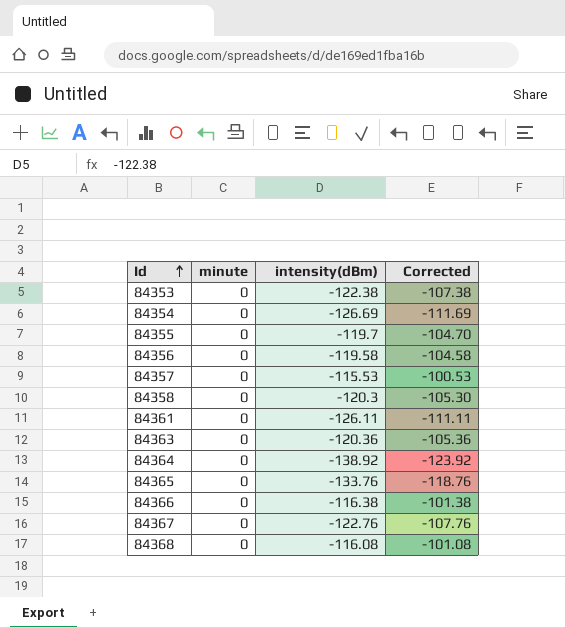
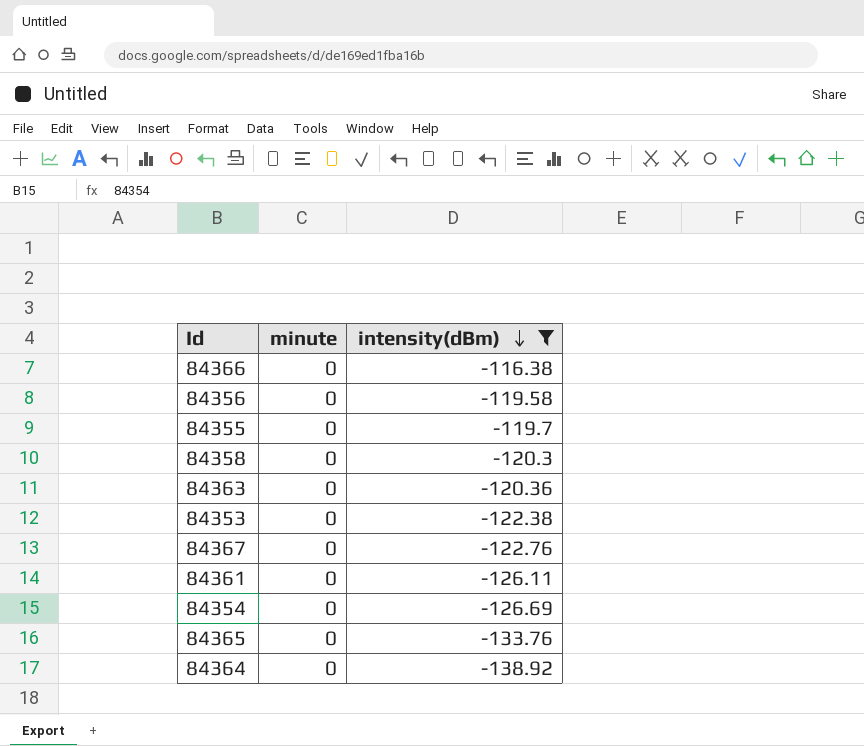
filter: none -> intensity(dBm) <= -116.38
row order: Id ascending -> intensity(dBm) descending
column Corrected | formula: [intensity(dBm)] + 15 -> none

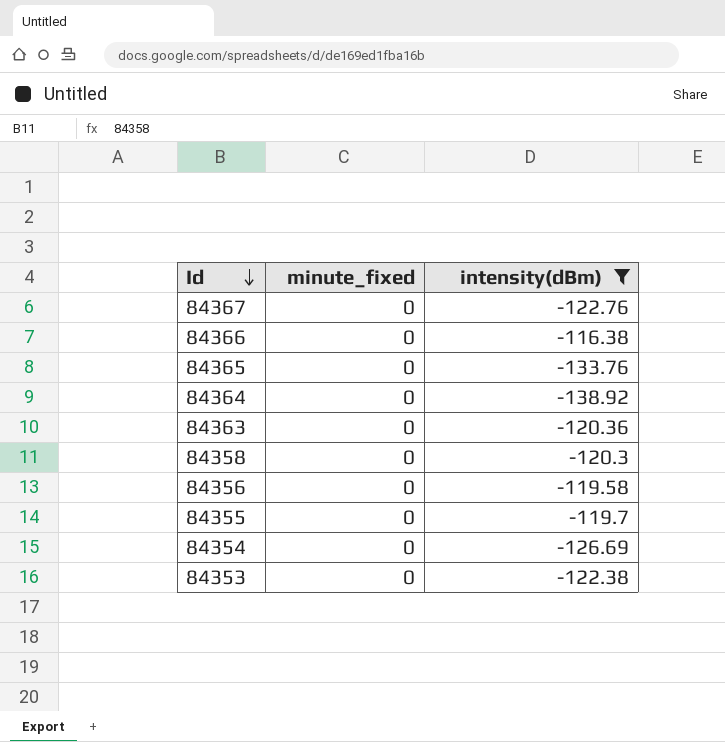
row order: intensity(dBm) descending -> Id descending
column name: minute -> minute_fixed
row 84361: 0 | -126.11 -> none

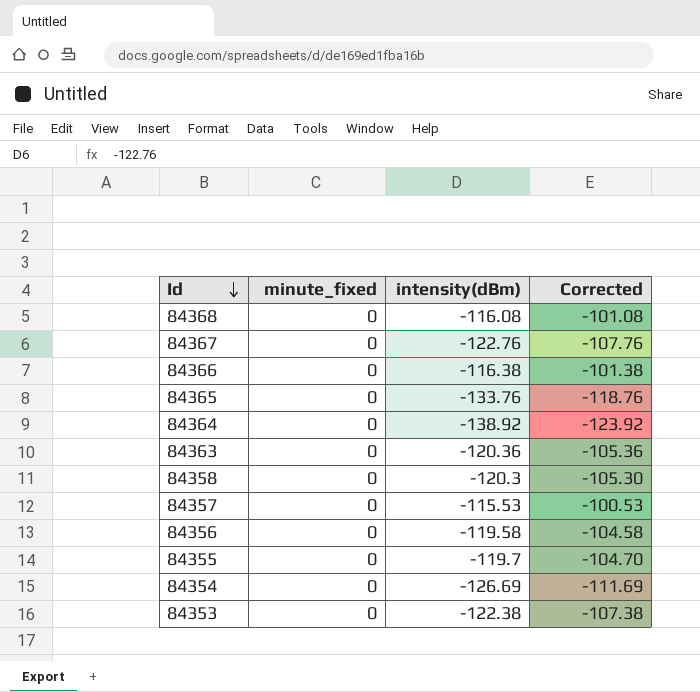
filter: intensity(dBm) <= -116.38 -> none
column Corrected | formula: none -> [intensity(dBm)] + 15

